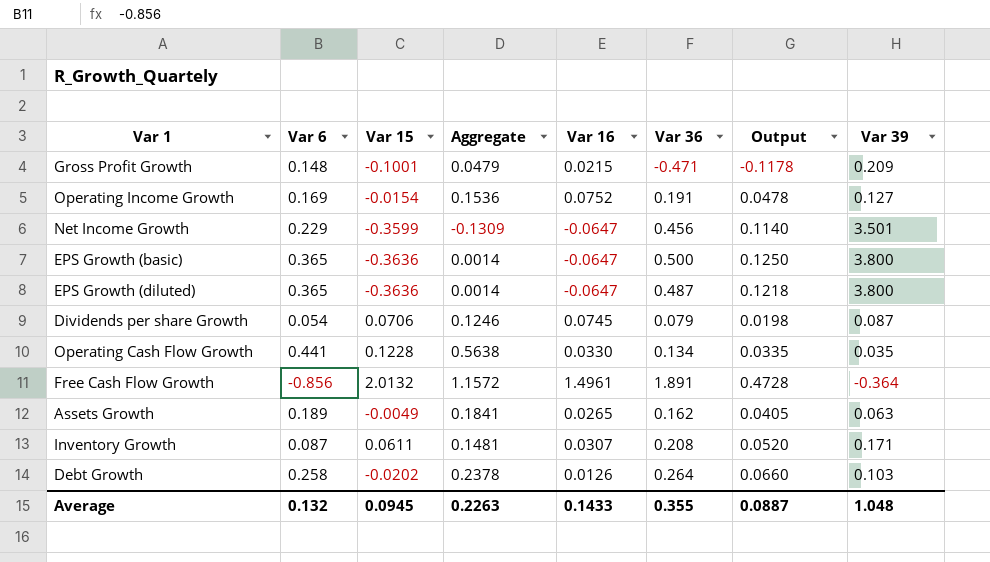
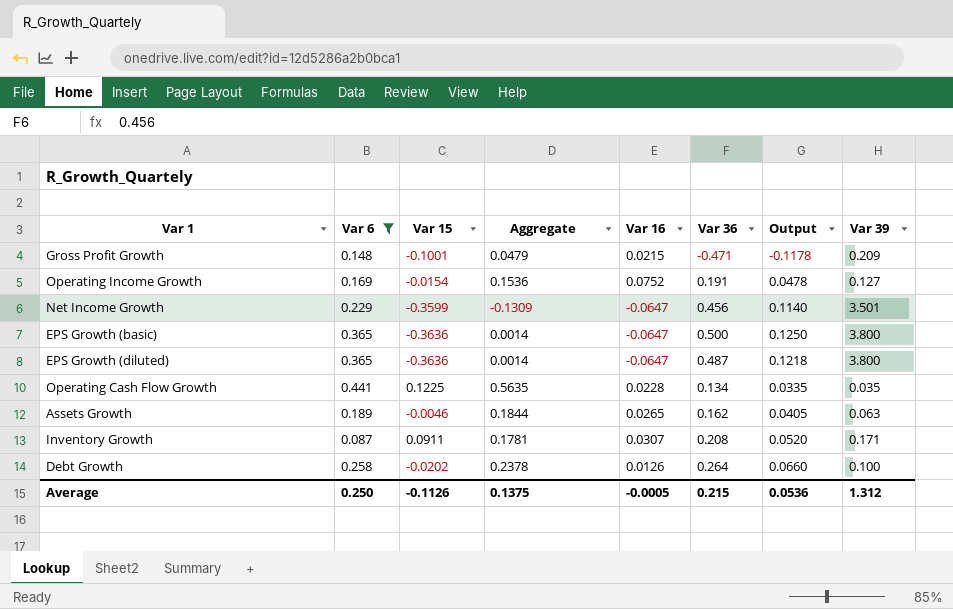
filter: none -> Var 6 >= 0.087
Operating Cash Flow Growth | Var 15: 0.1228 -> 0.1225
Operating Cash Flow Growth | Aggregate: 0.5638 -> 0.5635
Operating Cash Flow Growth | Var 16: 0.0330 -> 0.0228
Assets Growth | Var 15: -0.0049 -> -0.0046
Assets Growth | Aggregate: 0.1841 -> 0.1844
Inventory Growth | Var 15: 0.0611 -> 0.0911
Inventory Growth | Aggregate: 0.1481 -> 0.1781
Debt Growth | Var 39: 0.103 -> 0.100
Average | Var 6: 0.132 -> 0.250
Average | Var 15: 0.0945 -> -0.1126
Average | Aggregate: 0.2263 -> 0.1375
Average | Var 16: 0.1433 -> -0.0005
Average | Var 36: 0.355 -> 0.215
Average | Output: 0.0887 -> 0.0536
Average | Var 39: 1.048 -> 1.312

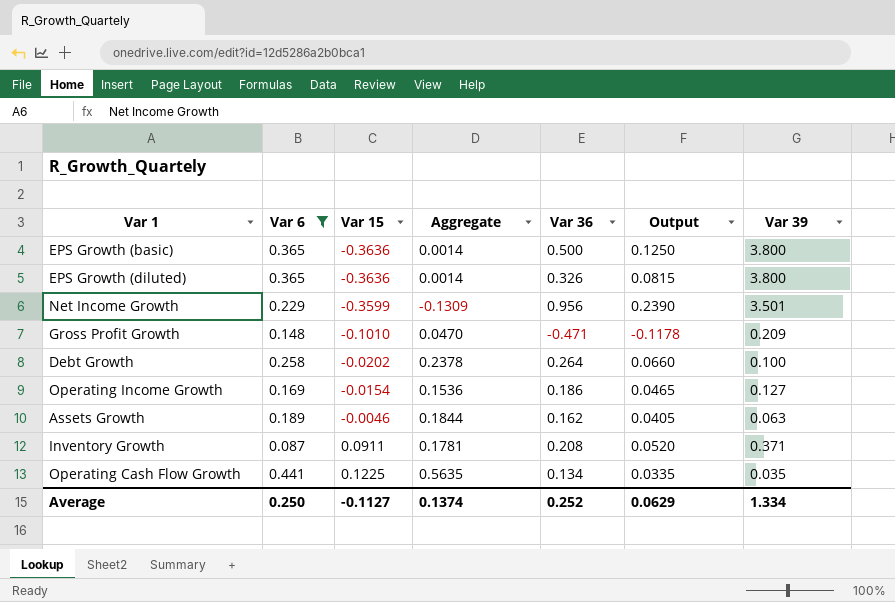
row order: none -> Var 15 ascending
column Var 16 | position: 5 -> none
EPS Growth (diluted) | Var 36: 0.487 -> 0.326
EPS Growth (diluted) | Output: 0.1218 -> 0.0815
Net Income Growth | Var 36: 0.456 -> 0.956
Net Income Growth | Output: 0.1140 -> 0.2390
Gross Profit Growth | Var 15: -0.1001 -> -0.1010
Gross Profit Growth | Aggregate: 0.0479 -> 0.0470
Operating Income Growth | Var 36: 0.191 -> 0.186
Operating Income Growth | Output: 0.0478 -> 0.0465
Inventory Growth | Var 39: 0.171 -> 0.371
Average | Var 15: -0.1126 -> -0.1127
Average | Aggregate: 0.1375 -> 0.1374
Average | Var 36: 0.215 -> 0.252
Average | Output: 0.0536 -> 0.0629
Average | Var 39: 1.312 -> 1.334

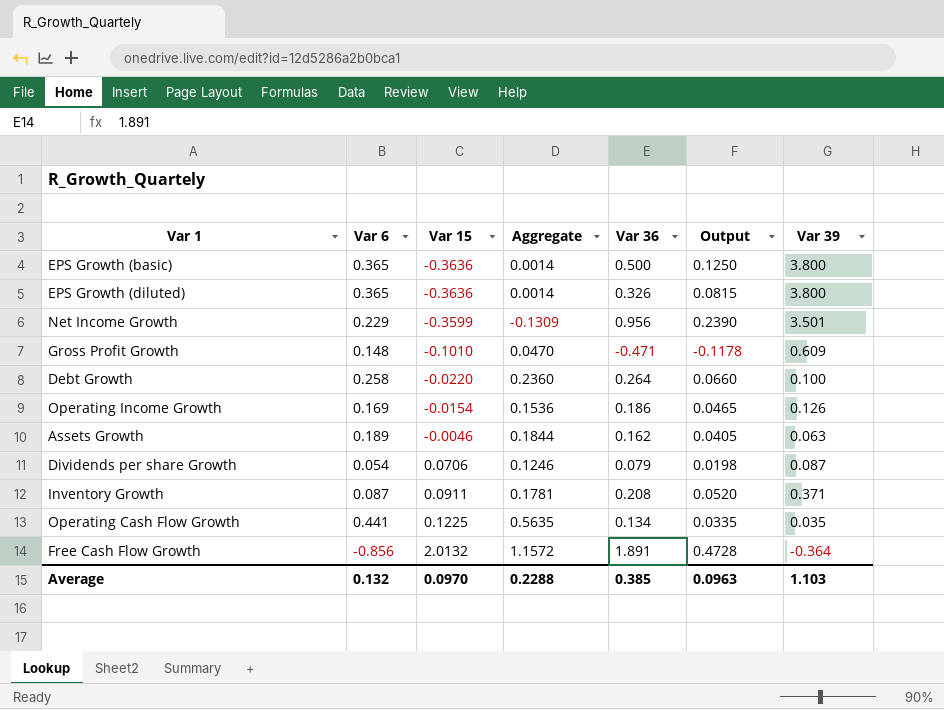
filter: Var 6 >= 0.087 -> none
Gross Profit Growth | Var 39: 0.209 -> 0.609
Debt Growth | Var 15: -0.0202 -> -0.0220
Debt Growth | Aggregate: 0.2378 -> 0.2360
Operating Income Growth | Var 39: 0.127 -> 0.126
Average | Var 6: 0.250 -> 0.132
Average | Var 15: -0.1127 -> 0.0970
Average | Aggregate: 0.1374 -> 0.2288
Average | Var 36: 0.252 -> 0.385
Average | Output: 0.0629 -> 0.0963
Average | Var 39: 1.334 -> 1.103

